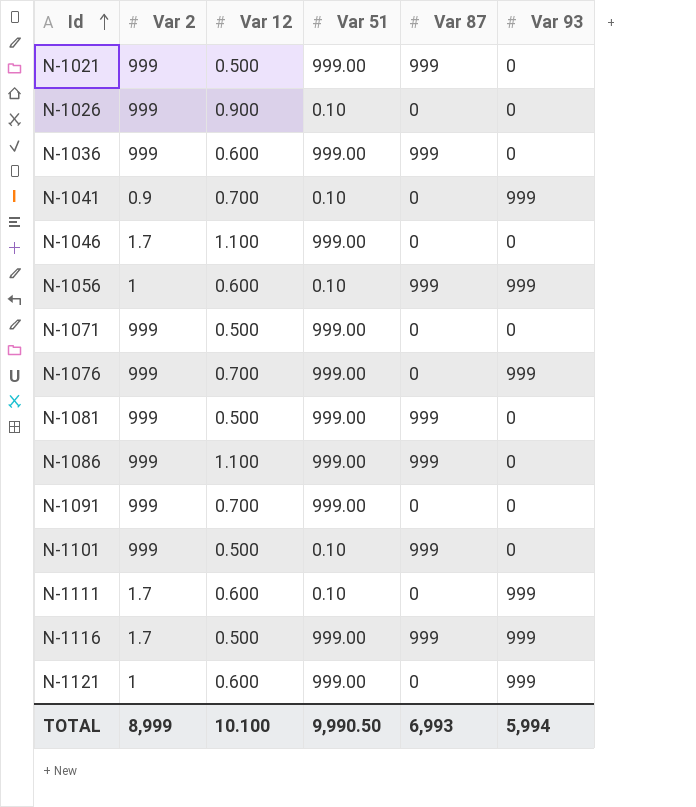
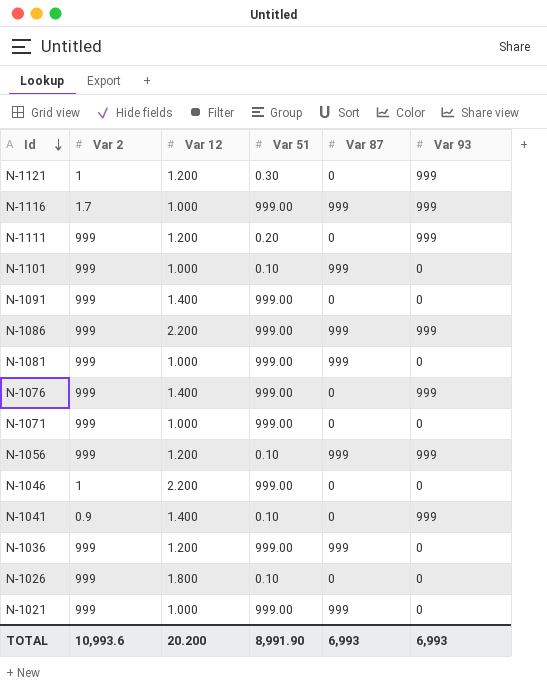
row order: Id ascending -> Id descending
N-1121 | Var 12: 0.600 -> 1.200
N-1121 | Var 51: 999.00 -> 0.30
N-1116 | Var 12: 0.500 -> 1.000
N-1111 | Var 2: 1.7 -> 999
N-1111 | Var 12: 0.600 -> 1.200
N-1111 | Var 51: 0.10 -> 0.20
N-1101 | Var 12: 0.500 -> 1.000
N-1091 | Var 12: 0.700 -> 1.400
N-1086 | Var 12: 1.100 -> 2.200
N-1086 | Var 93: 0 -> 999
N-1081 | Var 12: 0.500 -> 1.000
N-1076 | Var 12: 0.700 -> 1.400
N-1071 | Var 12: 0.500 -> 1.000
N-1056 | Var 2: 1 -> 999
N-1056 | Var 12: 0.600 -> 1.200
N-1046 | Var 2: 1.7 -> 1
N-1046 | Var 12: 1.100 -> 2.200
N-1041 | Var 12: 0.700 -> 1.400
N-1036 | Var 12: 0.600 -> 1.200
N-1026 | Var 12: 0.900 -> 1.800
N-1021 | Var 12: 0.500 -> 1.000
TOTAL | Var 2: 8,999 -> 10,993.6
TOTAL | Var 12: 10.100 -> 20.200
TOTAL | Var 51: 9,990.50 -> 8,991.90
TOTAL | Var 93: 5,994 -> 6,993

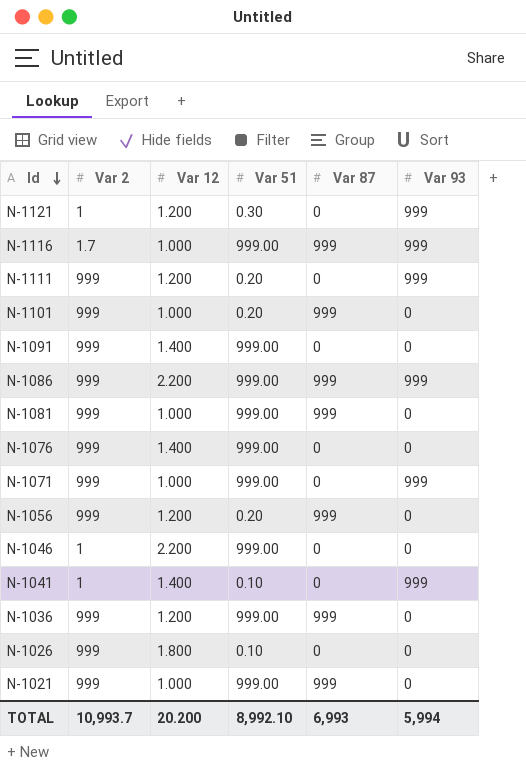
N-1101 | Var 51: 0.10 -> 0.20
N-1076 | Var 93: 999 -> 0
N-1071 | Var 93: 0 -> 999
N-1056 | Var 51: 0.10 -> 0.20
N-1056 | Var 93: 999 -> 0
N-1041 | Var 2: 0.9 -> 1
TOTAL | Var 2: 10,993.6 -> 10,993.7
TOTAL | Var 51: 8,991.90 -> 8,992.10
TOTAL | Var 93: 6,993 -> 5,994

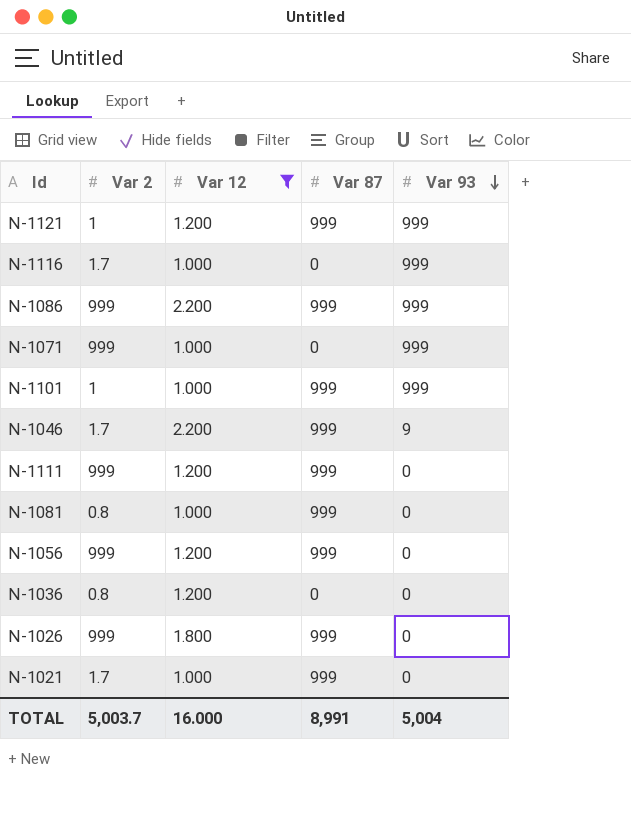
filter: none -> Var 12 != 1.400
row order: Id descending -> Var 93 descending
column Var 51 | position: 4 -> none
N-1121 | Var 87: 0 -> 999
N-1116 | Var 87: 999 -> 0
N-1101 | Var 2: 999 -> 1
N-1101 | Var 93: 0 -> 999
N-1046 | Var 2: 1 -> 1.7
N-1046 | Var 87: 0 -> 999
N-1046 | Var 93: 0 -> 9
N-1111 | Var 87: 0 -> 999
N-1111 | Var 93: 999 -> 0
N-1081 | Var 2: 999 -> 0.8
N-1036 | Var 2: 999 -> 0.8
N-1036 | Var 87: 999 -> 0
N-1026 | Var 87: 0 -> 999
N-1021 | Var 2: 999 -> 1.7
TOTAL | Var 2: 10,993.7 -> 5,003.7
TOTAL | Var 12: 20.200 -> 16.000
TOTAL | Var 87: 6,993 -> 8,991
TOTAL | Var 93: 5,994 -> 5,004

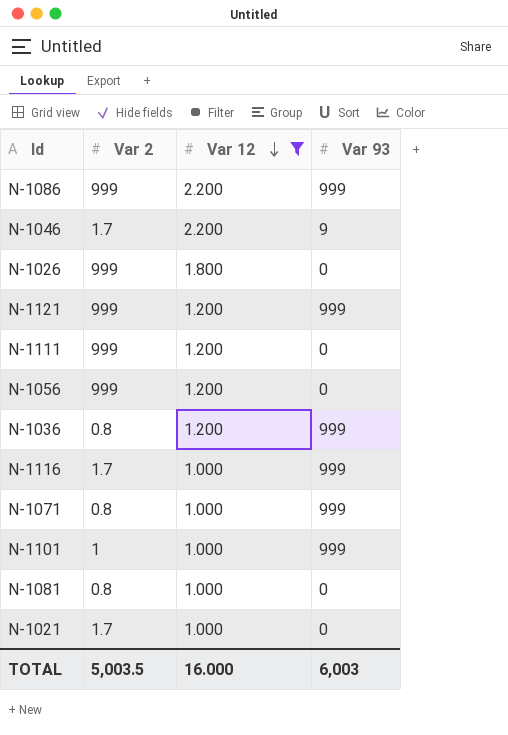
row order: Var 93 descending -> Var 12 descending
column Var 87 | position: 4 -> none
N-1121 | Var 2: 1 -> 999
N-1036 | Var 93: 0 -> 999
N-1071 | Var 2: 999 -> 0.8
TOTAL | Var 2: 5,003.7 -> 5,003.5
TOTAL | Var 93: 5,004 -> 6,003

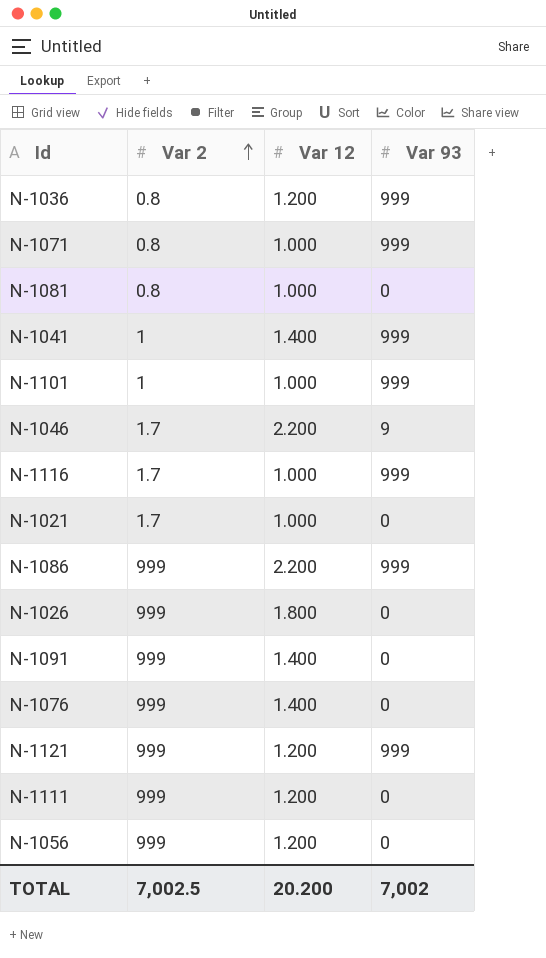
filter: Var 12 != 1.400 -> none
row order: Var 12 descending -> Var 2 ascending
TOTAL | Var 2: 5,003.5 -> 7,002.5
TOTAL | Var 12: 16.000 -> 20.200
TOTAL | Var 93: 6,003 -> 7,002

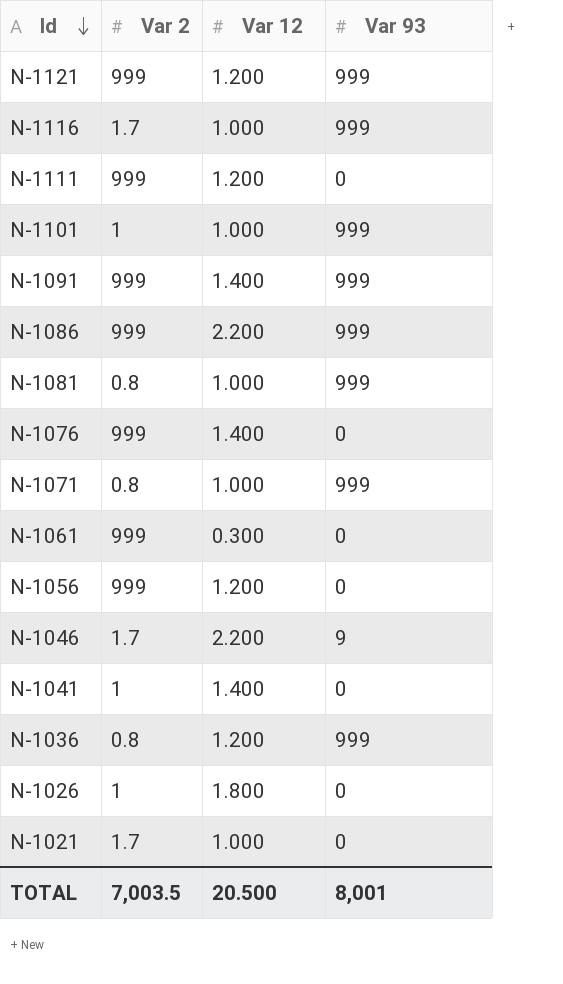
row order: Var 2 ascending -> Id descending
N-1091 | Var 93: 0 -> 999
N-1081 | Var 93: 0 -> 999
row N-1061: none -> 999 | 0.300 | 0
N-1041 | Var 93: 999 -> 0
N-1026 | Var 2: 999 -> 1
TOTAL | Var 2: 7,002.5 -> 7,003.5
TOTAL | Var 12: 20.200 -> 20.500
TOTAL | Var 93: 7,002 -> 8,001

